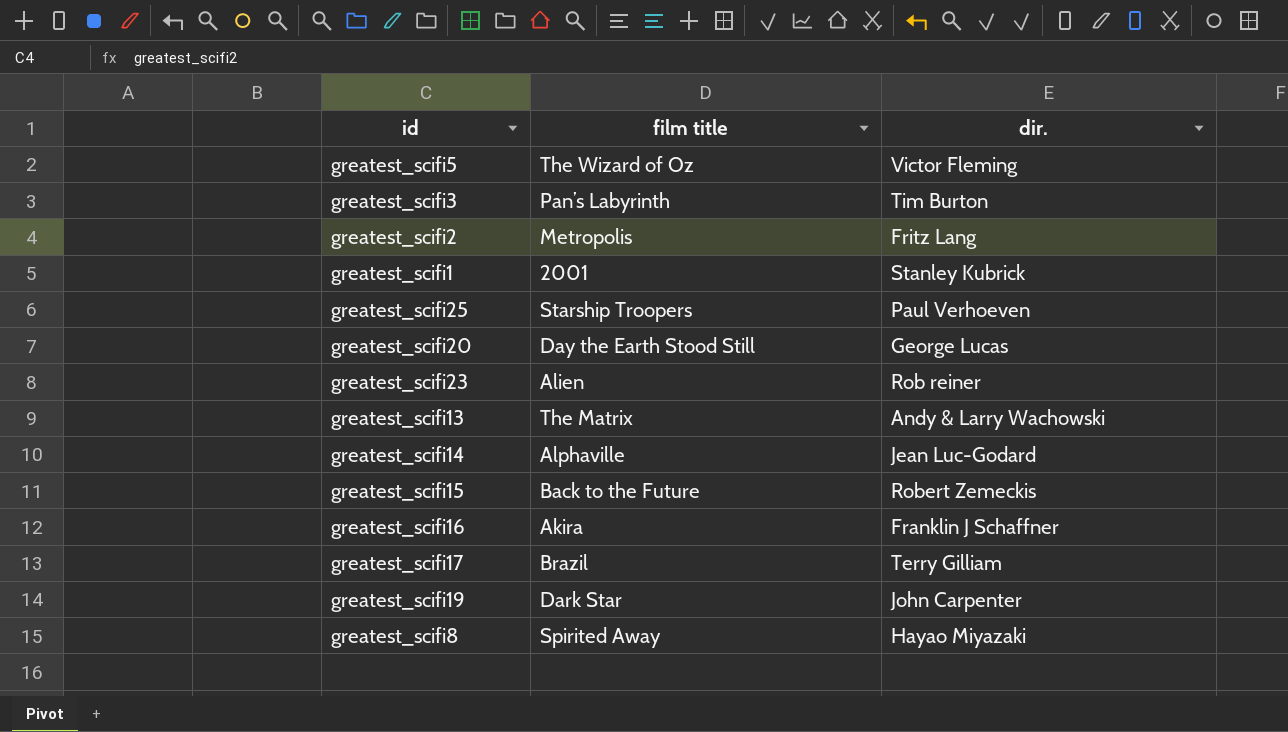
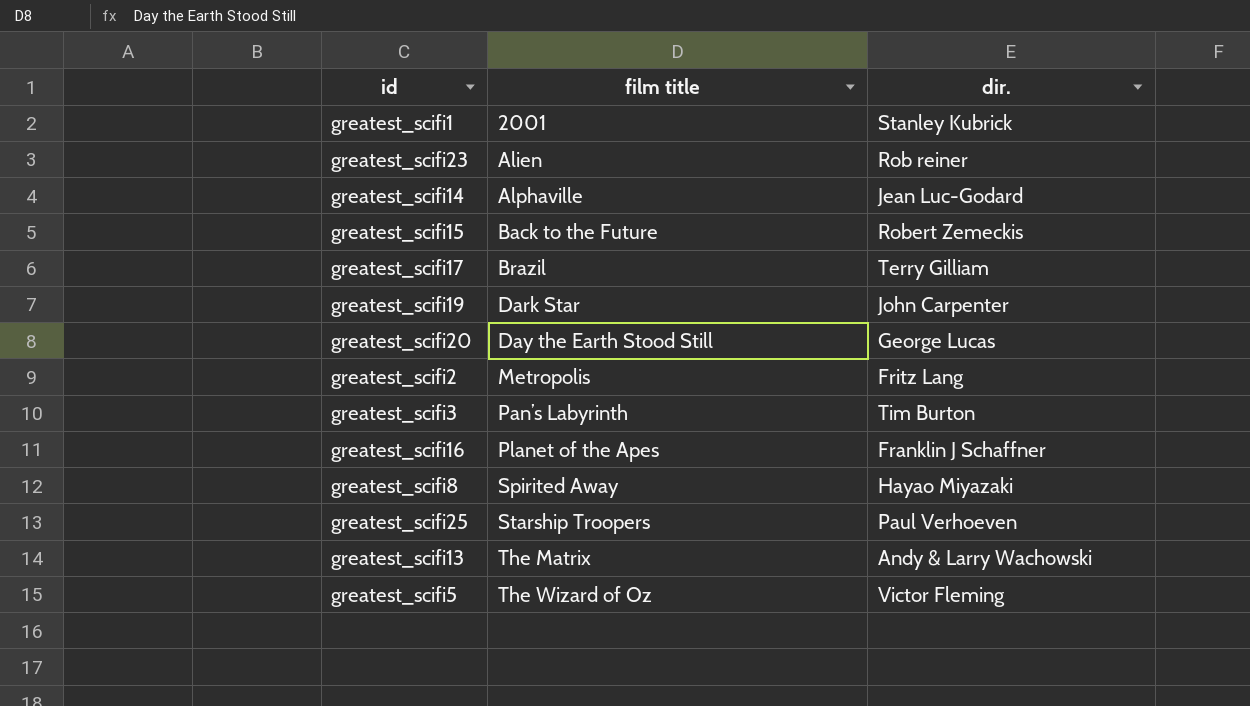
row order: none -> film title ascending
greatest_scifi16 | film title: Akira -> Planet of the Apes

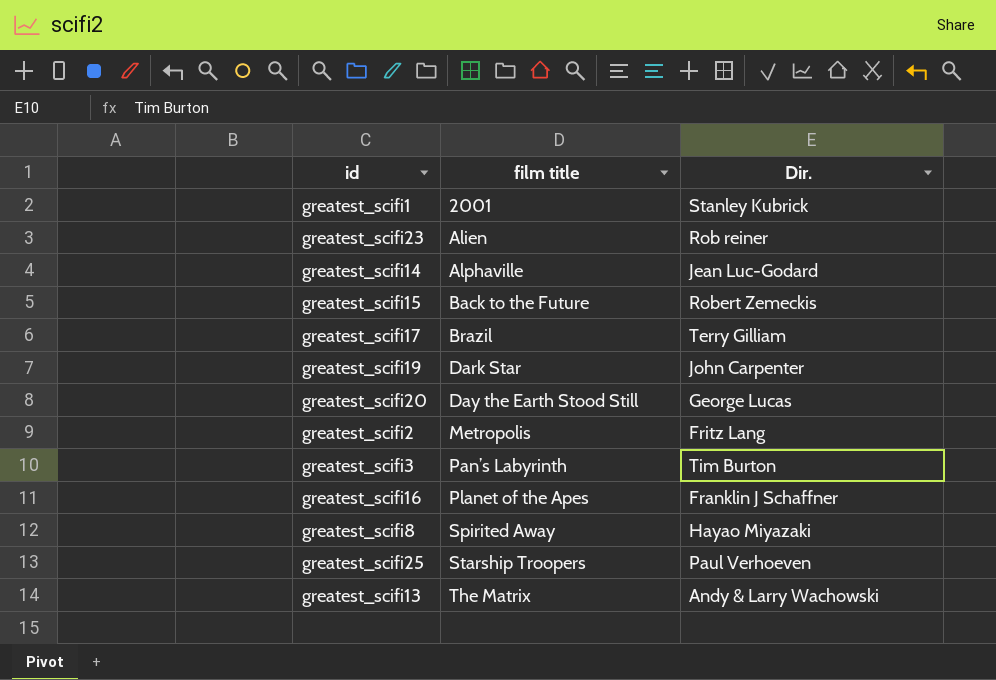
column name: dir. -> Dir.
row greatest_scifi5: The Wizard of Oz | Victor Fleming -> none

